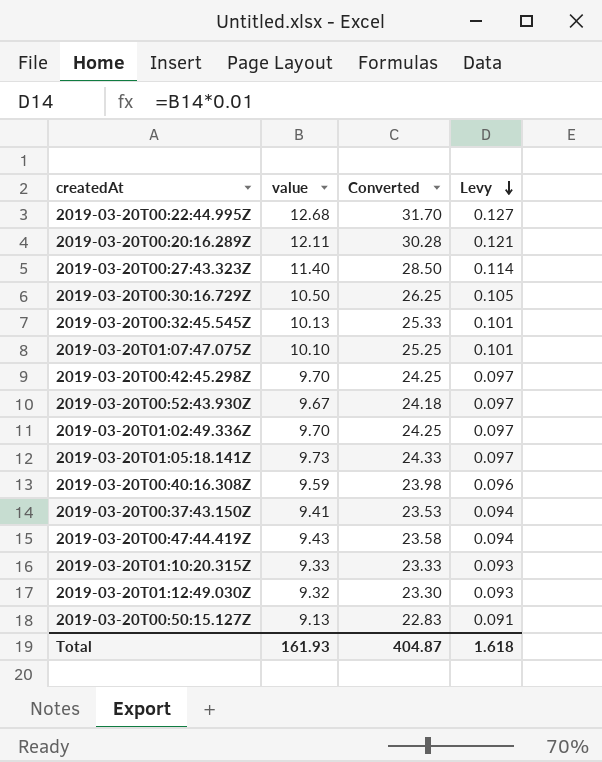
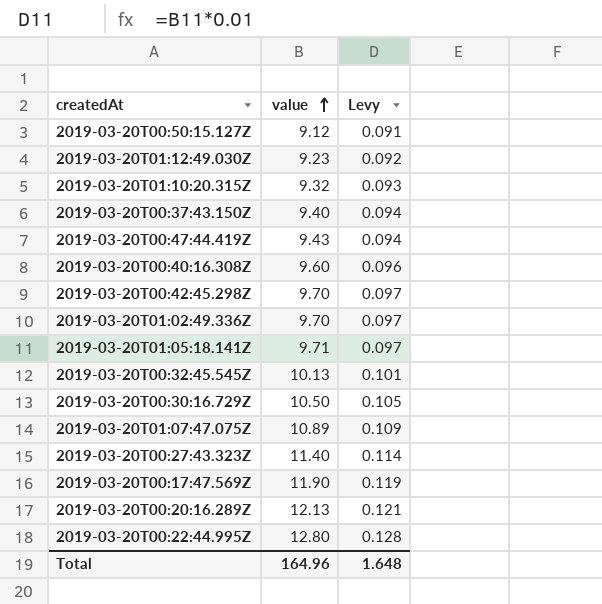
row order: Levy descending -> value ascending
column Converted | formula: [value] * 2.5 -> none
row 2019-03-20T00:52:43.930Z: 9.67 | 24.18 | 0.097 -> none
2019-03-20T00:50:15.127Z | value: 9.13 -> 9.12
2019-03-20T01:12:49.030Z | value: 9.32 -> 9.23
2019-03-20T01:12:49.030Z | Levy: 0.093 -> 0.092
2019-03-20T01:10:20.315Z | value: 9.33 -> 9.32
2019-03-20T00:37:43.150Z | value: 9.41 -> 9.40
2019-03-20T00:40:16.308Z | value: 9.59 -> 9.60
2019-03-20T01:05:18.141Z | value: 9.73 -> 9.71
2019-03-20T01:07:47.075Z | value: 10.10 -> 10.89
2019-03-20T01:07:47.075Z | Levy: 0.101 -> 0.109
row 2019-03-20T00:17:47.569Z: none -> 11.90 | 0.119
2019-03-20T00:20:16.289Z | value: 12.11 -> 12.13
2019-03-20T00:22:44.995Z | value: 12.68 -> 12.80
2019-03-20T00:22:44.995Z | Levy: 0.127 -> 0.128
Total | value: 161.93 -> 164.96
Total | Levy: 1.618 -> 1.648

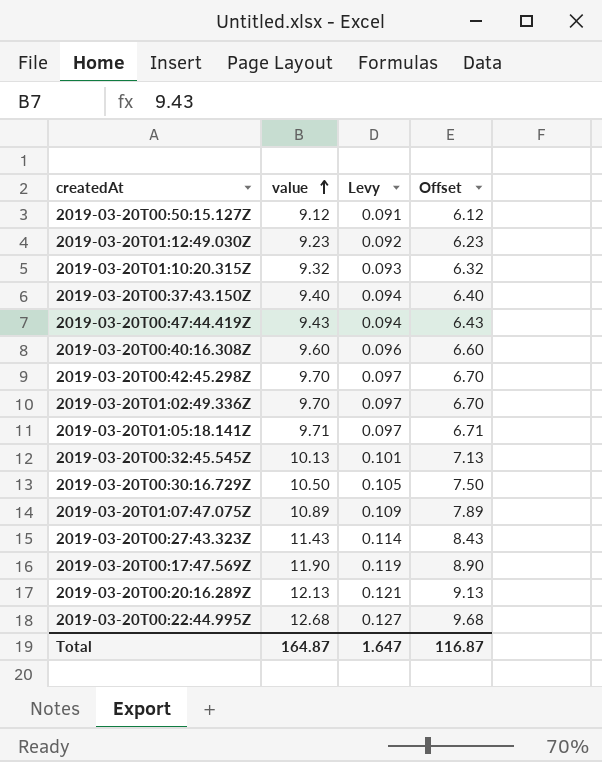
column Offset | formula: none -> [value] - 3
2019-03-20T00:27:43.323Z | value: 11.40 -> 11.43
2019-03-20T00:22:44.995Z | value: 12.80 -> 12.68
2019-03-20T00:22:44.995Z | Levy: 0.128 -> 0.127
Total | value: 164.96 -> 164.87
Total | Levy: 1.648 -> 1.647

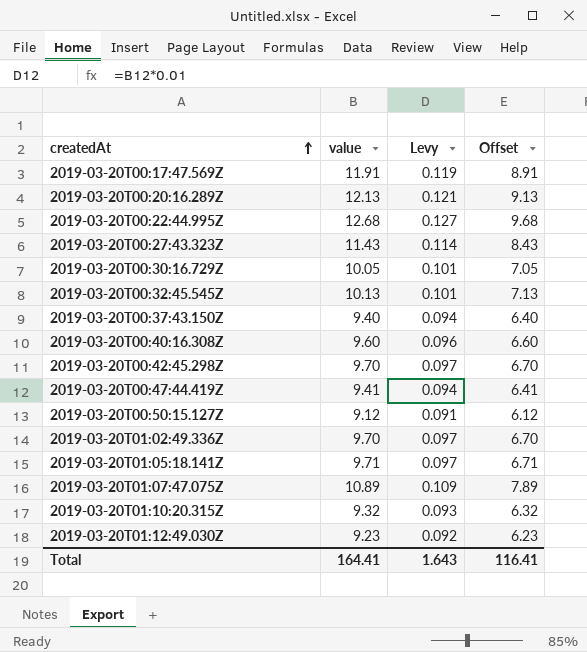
row order: value ascending -> createdAt ascending
2019-03-20T00:17:47.569Z | value: 11.90 -> 11.91
2019-03-20T00:17:47.569Z | Offset: 8.90 -> 8.91
2019-03-20T00:30:16.729Z | value: 10.50 -> 10.05
2019-03-20T00:30:16.729Z | Levy: 0.105 -> 0.101
2019-03-20T00:30:16.729Z | Offset: 7.50 -> 7.05
2019-03-20T00:47:44.419Z | value: 9.43 -> 9.41
2019-03-20T00:47:44.419Z | Offset: 6.43 -> 6.41
Total | value: 164.87 -> 164.41
Total | Levy: 1.647 -> 1.643
Total | Offset: 116.87 -> 116.41

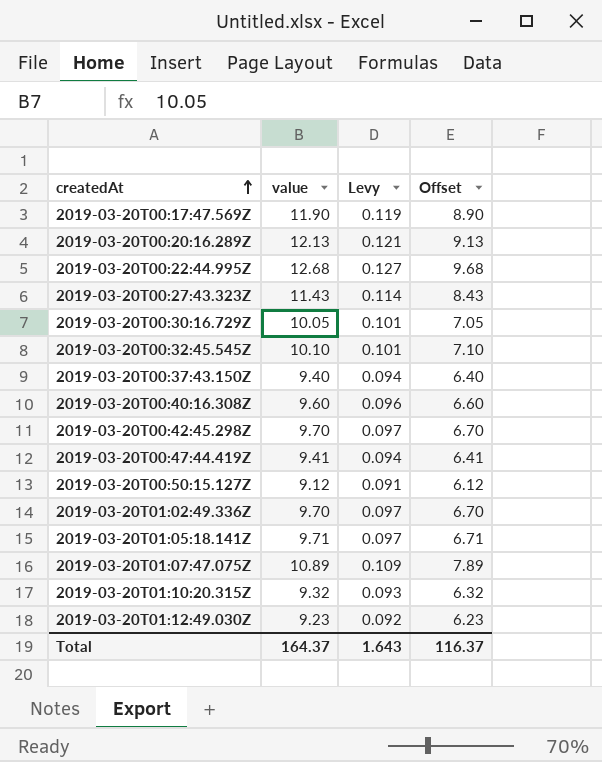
2019-03-20T00:17:47.569Z | value: 11.91 -> 11.90
2019-03-20T00:17:47.569Z | Offset: 8.91 -> 8.90
2019-03-20T00:32:45.545Z | value: 10.13 -> 10.10
2019-03-20T00:32:45.545Z | Offset: 7.13 -> 7.10
Total | value: 164.41 -> 164.37
Total | Offset: 116.41 -> 116.37

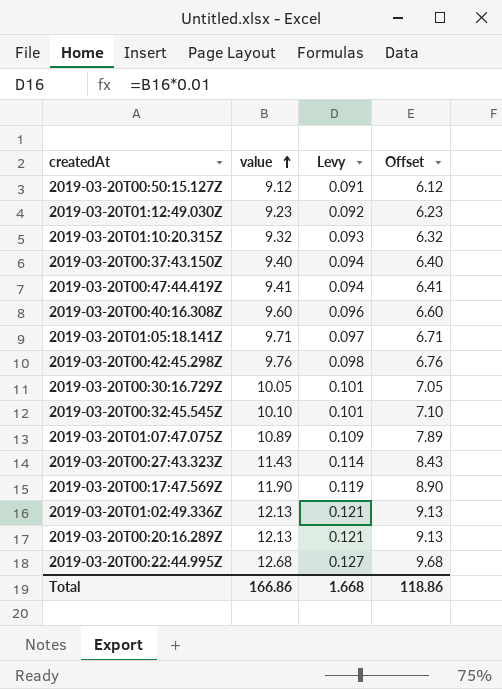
row order: createdAt ascending -> value ascending
2019-03-20T00:42:45.298Z | value: 9.70 -> 9.76
2019-03-20T00:42:45.298Z | Levy: 0.097 -> 0.098
2019-03-20T00:42:45.298Z | Offset: 6.70 -> 6.76
2019-03-20T01:02:49.336Z | value: 9.70 -> 12.13
2019-03-20T01:02:49.336Z | Levy: 0.097 -> 0.121
2019-03-20T01:02:49.336Z | Offset: 6.70 -> 9.13
Total | value: 164.37 -> 166.86
Total | Levy: 1.643 -> 1.668
Total | Offset: 116.37 -> 118.86

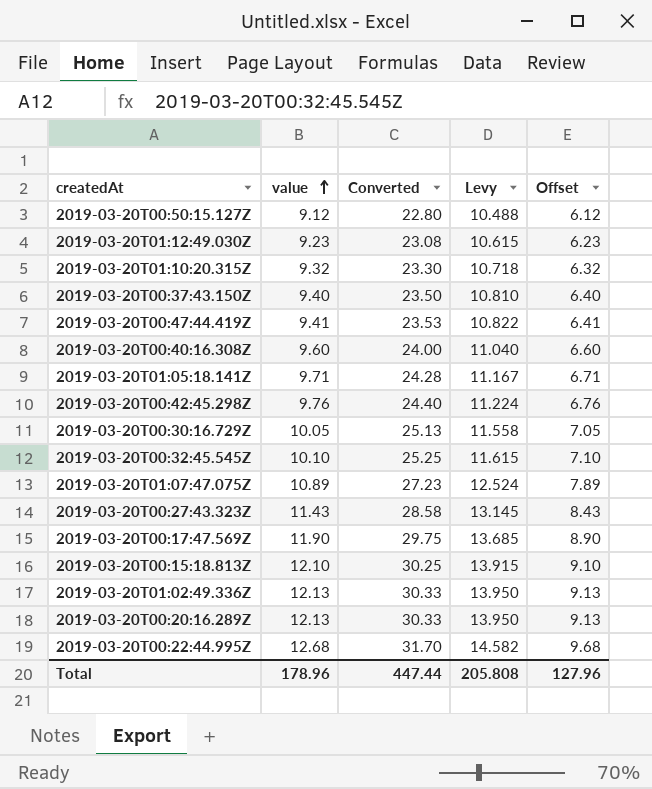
column Converted | formula: none -> [value] * 2.5
column Levy | formula: [value] * 0.01 -> [value] * 1.15
row 2019-03-20T00:15:18.813Z: none -> 12.10 | 30.25 | 13.915 | 9.10
Total | value: 166.86 -> 178.96
Total | Levy: 1.668 -> 205.808
Total | Offset: 118.86 -> 127.96

